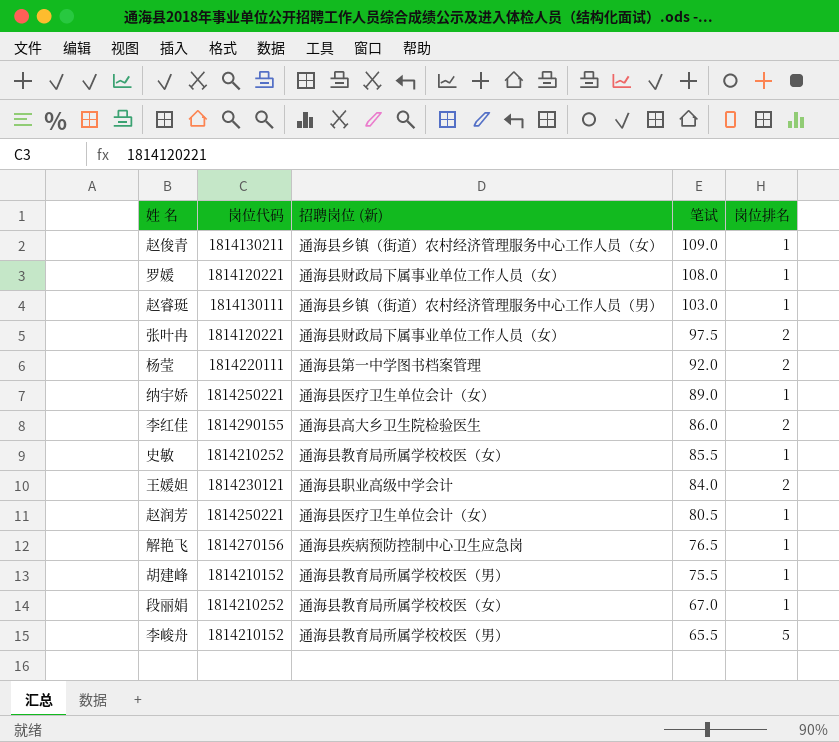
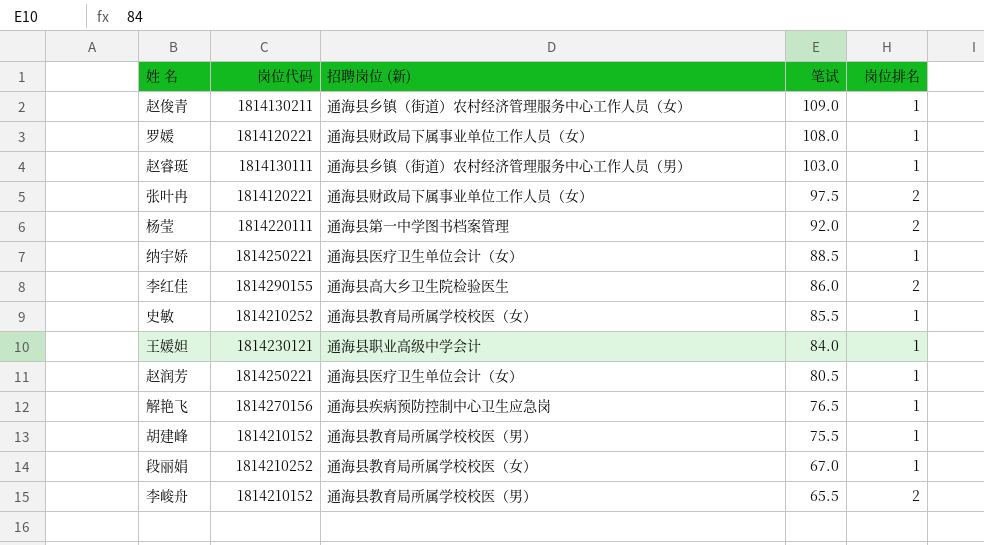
纳宇娇 | 笔试: 89.0 -> 88.5
王媛妲 | 岗位排名: 2 -> 1
李峻舟 | 岗位排名: 5 -> 2

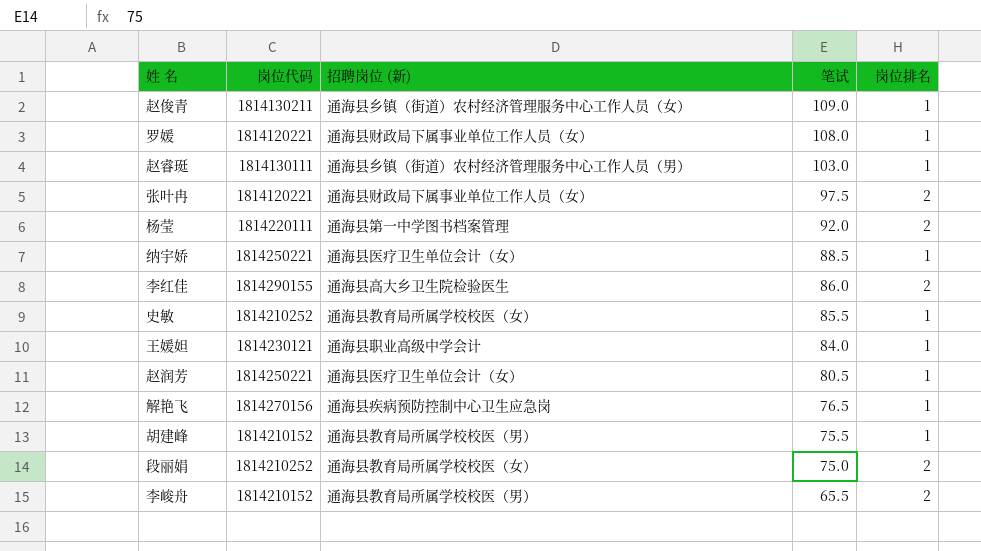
段丽娟 | 笔试: 67.0 -> 75.0
段丽娟 | 岗位排名: 1 -> 2

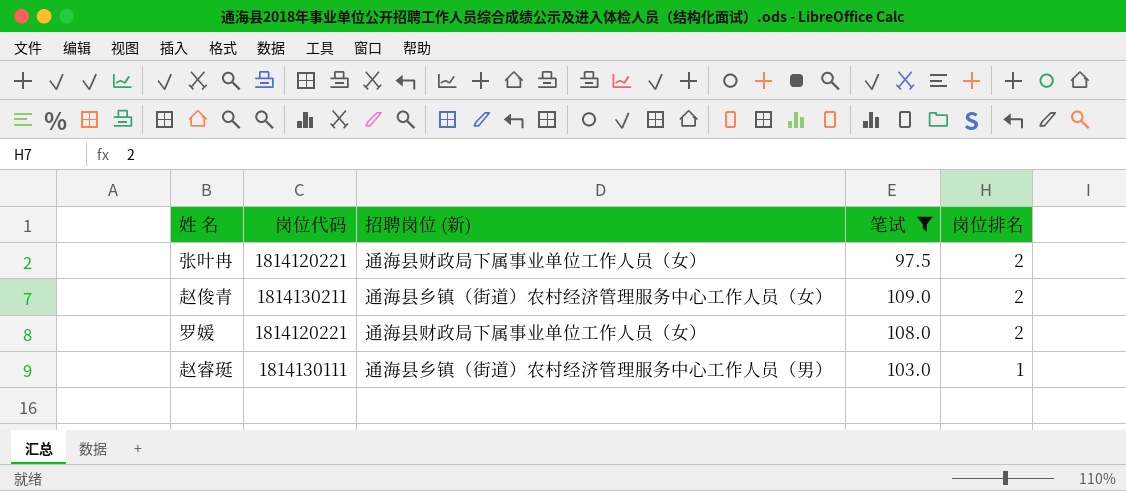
filter: none -> 笔试 >= 97.5
row order: 笔试 descending -> 岗位排名 descending
赵俊青 | 岗位排名: 1 -> 2
罗媛 | 岗位排名: 1 -> 2

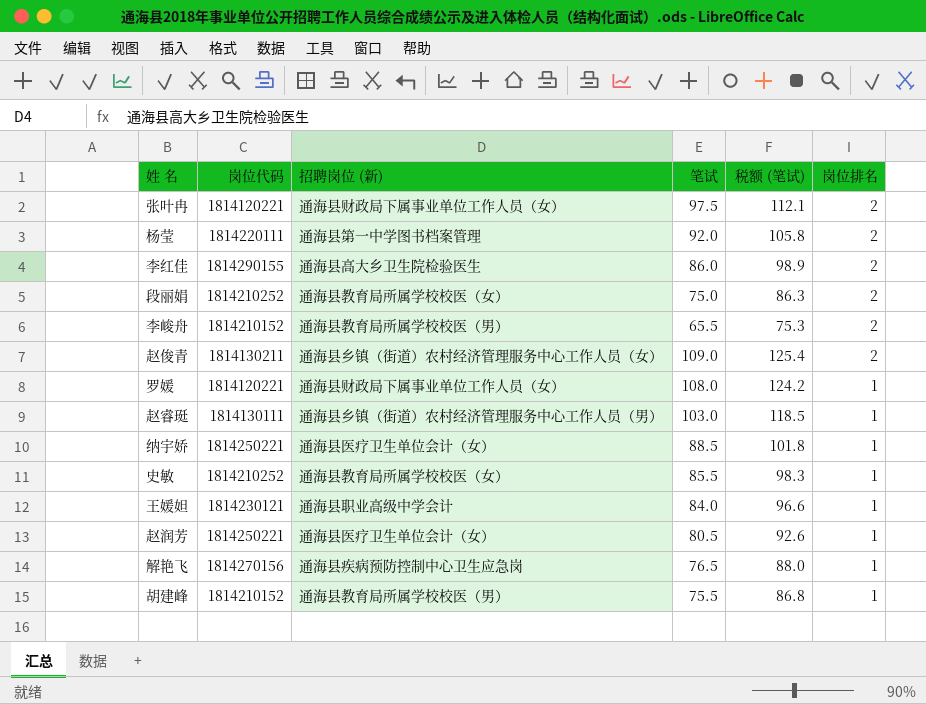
filter: 笔试 >= 97.5 -> none
column 税额 (笔试) | formula: none -> [笔试] * 1.15
罗媛 | 岗位排名: 2 -> 1

